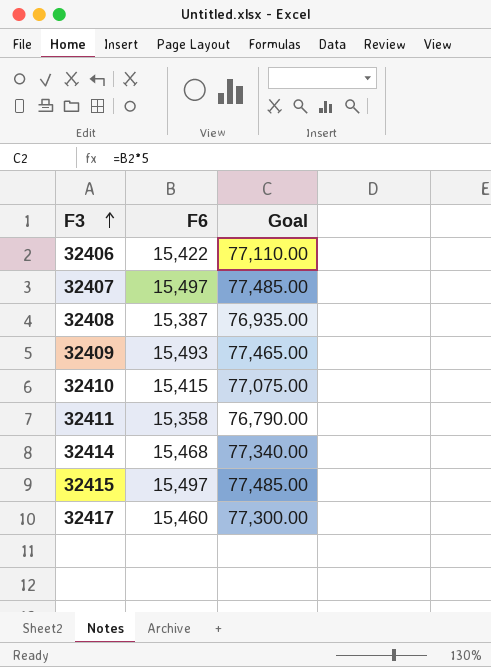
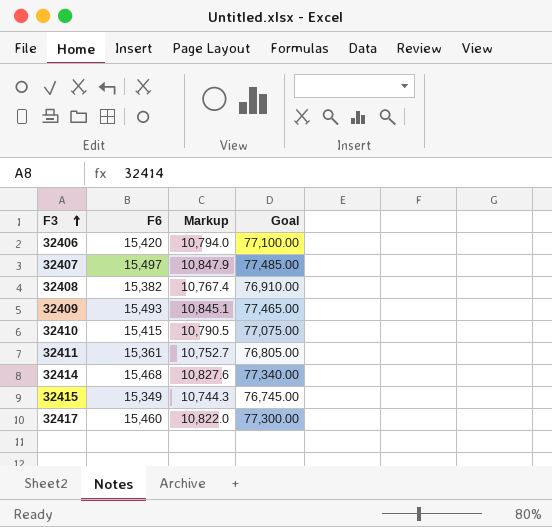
column Markup | formula: none -> [F6] * 0.7
32406 | F6: 15,422 -> 15,420
32406 | Goal: 77,110.00 -> 77,100.00
32408 | F6: 15,387 -> 15,382
32408 | Goal: 76,935.00 -> 76,910.00
32411 | F6: 15,358 -> 15,361
32411 | Goal: 76,790.00 -> 76,805.00
32415 | F6: 15,497 -> 15,349
32415 | Goal: 77,485.00 -> 76,745.00

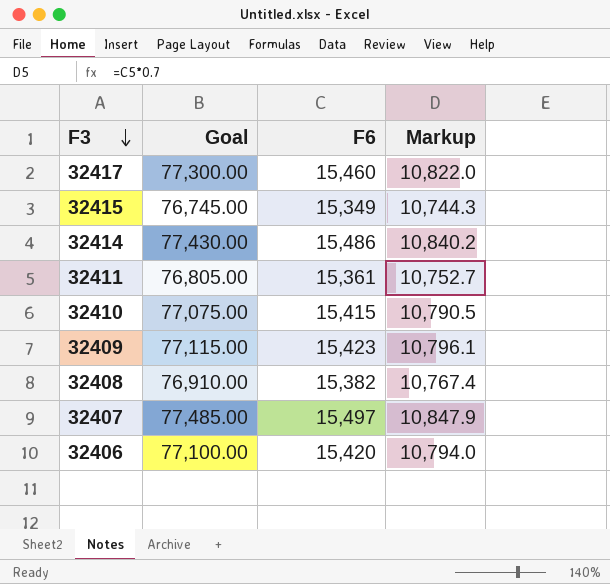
row order: F3 ascending -> F3 descending
column Goal | position: 4 -> 2
32414 | Goal: 77,340.00 -> 77,430.00
32414 | F6: 15,468 -> 15,486
32414 | Markup: 10,827.6 -> 10,840.2
32409 | Goal: 77,465.00 -> 77,115.00
32409 | F6: 15,493 -> 15,423
32409 | Markup: 10,845.1 -> 10,796.1

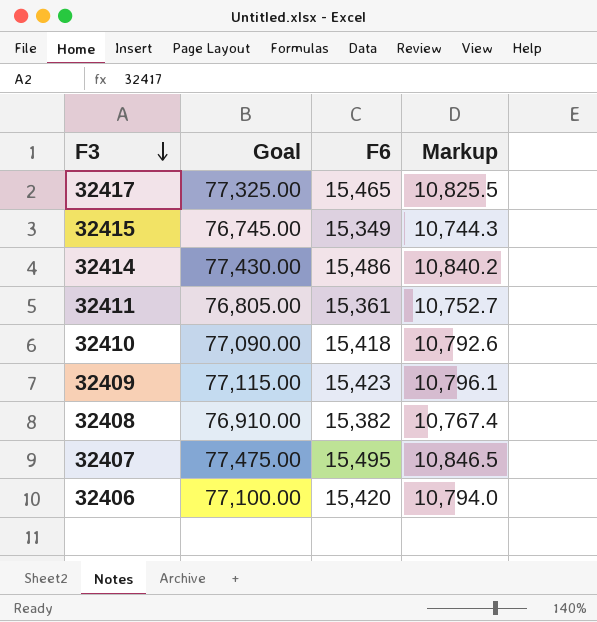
32417 | Goal: 77,300.00 -> 77,325.00
32417 | F6: 15,460 -> 15,465
32417 | Markup: 10,822.0 -> 10,825.5
32410 | Goal: 77,075.00 -> 77,090.00
32410 | F6: 15,415 -> 15,418
32410 | Markup: 10,790.5 -> 10,792.6
32407 | Goal: 77,485.00 -> 77,475.00
32407 | F6: 15,497 -> 15,495
32407 | Markup: 10,847.9 -> 10,846.5

